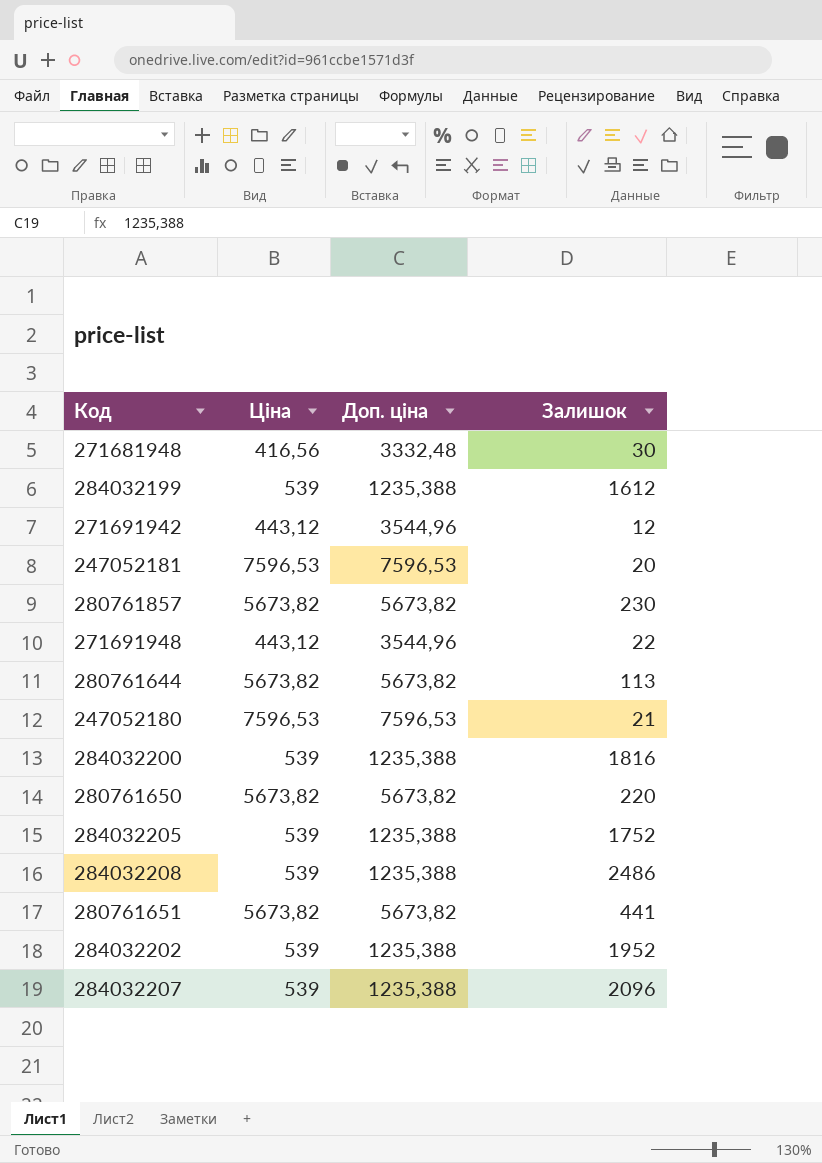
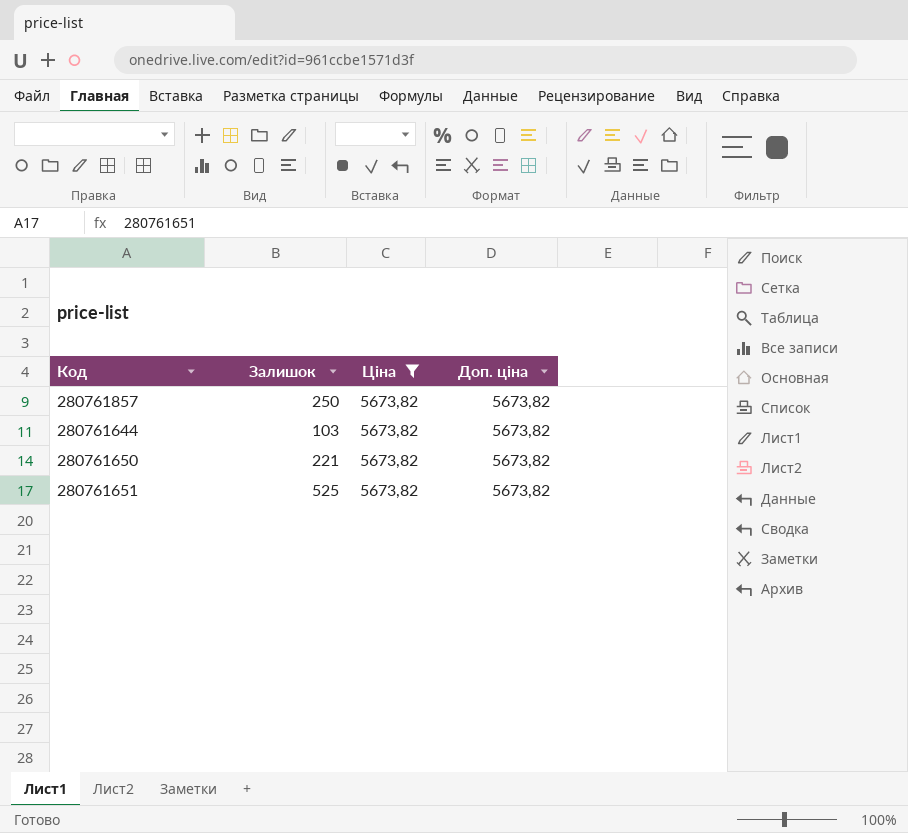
filter: none -> Ціна = 5673,82
column Залишок | position: 4 -> 2
280761857 | Залишок: 230 -> 250
280761644 | Залишок: 113 -> 103
280761650 | Залишок: 220 -> 221
280761651 | Залишок: 441 -> 525

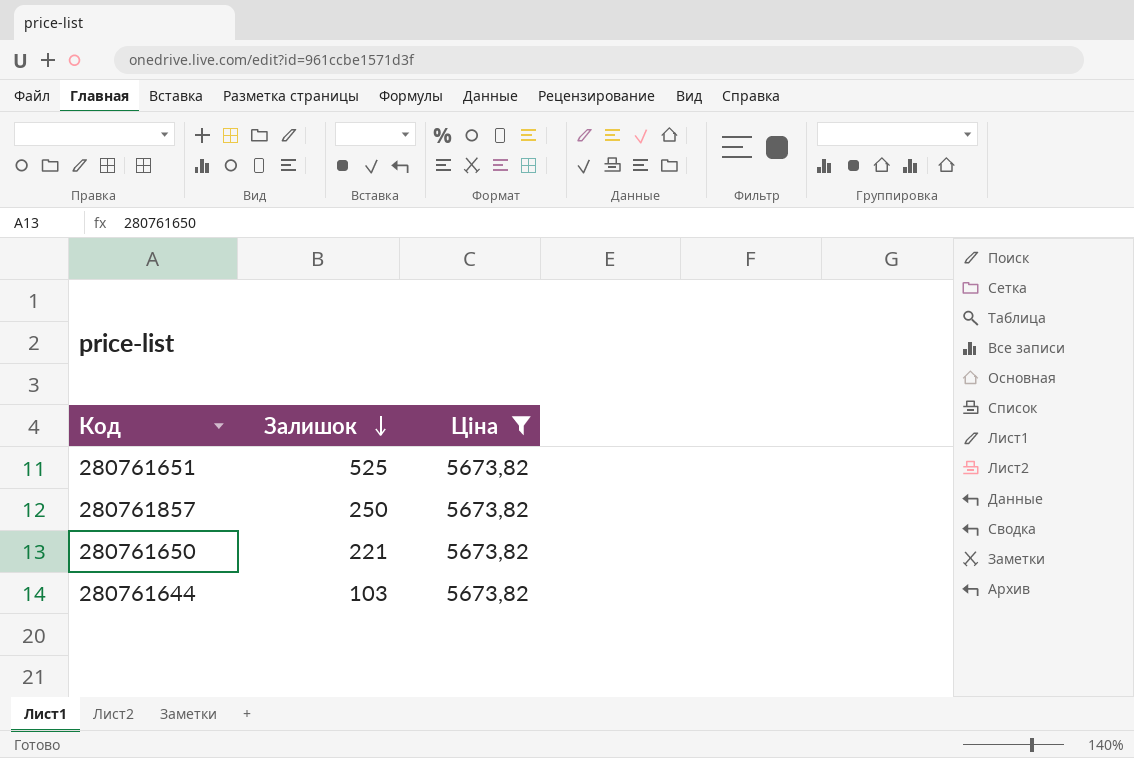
row order: none -> Залишок descending
column Доп. ціна | position: 4 -> none

